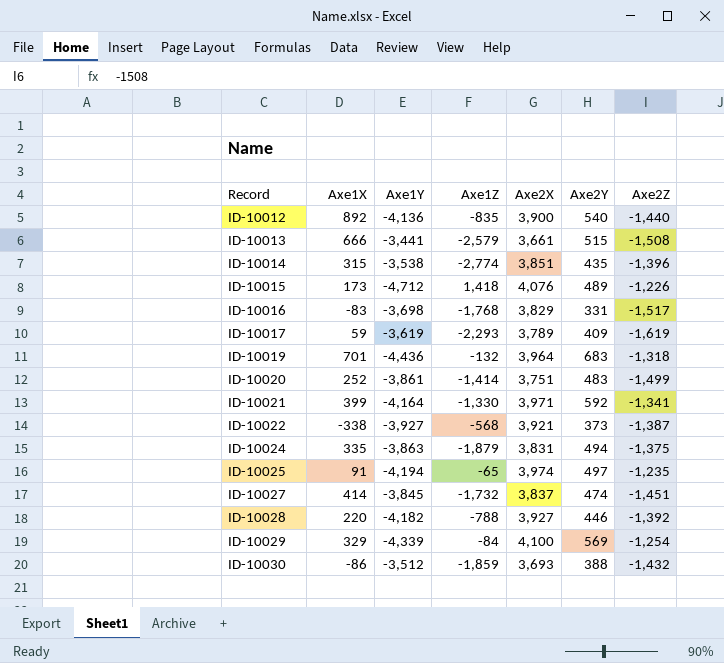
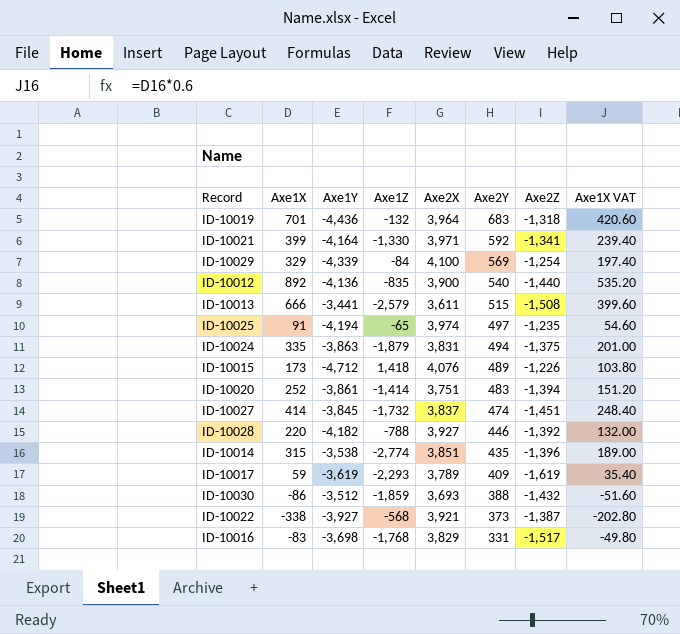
row order: Record ascending -> Axe2Y descending
column Axe1X VAT | formula: none -> [Axe1X] * 0.6
ID-10013 | Axe2X: 3,661 -> 3,611
ID-10020 | Axe2Z: -1,499 -> -1,394

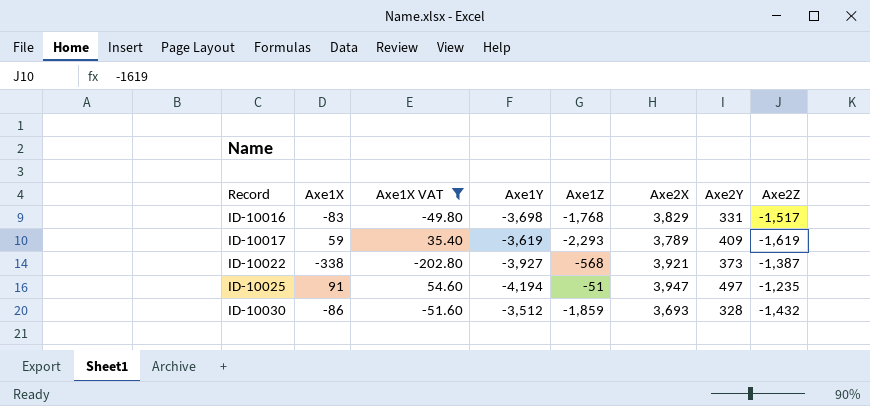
filter: none -> Axe1X VAT <= 54.60
row order: Axe2Y descending -> Record ascending
column Axe1X VAT | position: 8 -> 3
ID-10025 | Axe1Z: -65 -> -51
ID-10025 | Axe2X: 3,974 -> 3,947
ID-10030 | Axe2Y: 388 -> 328

